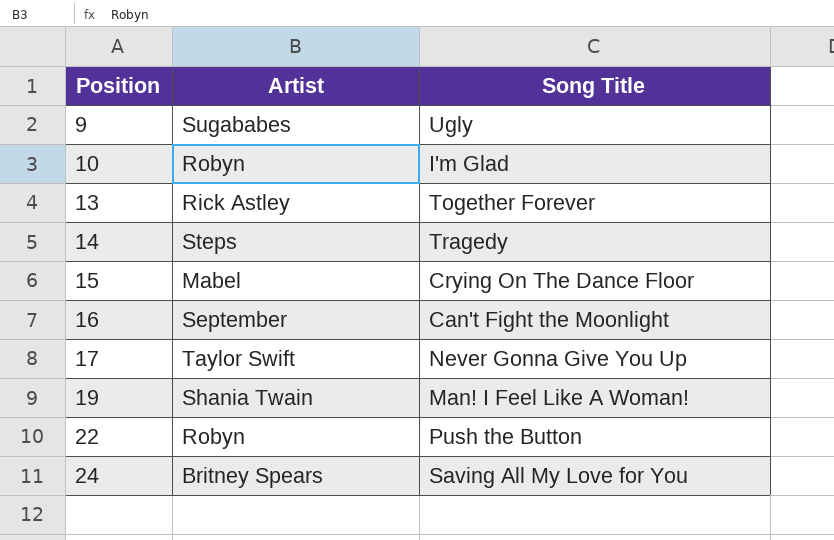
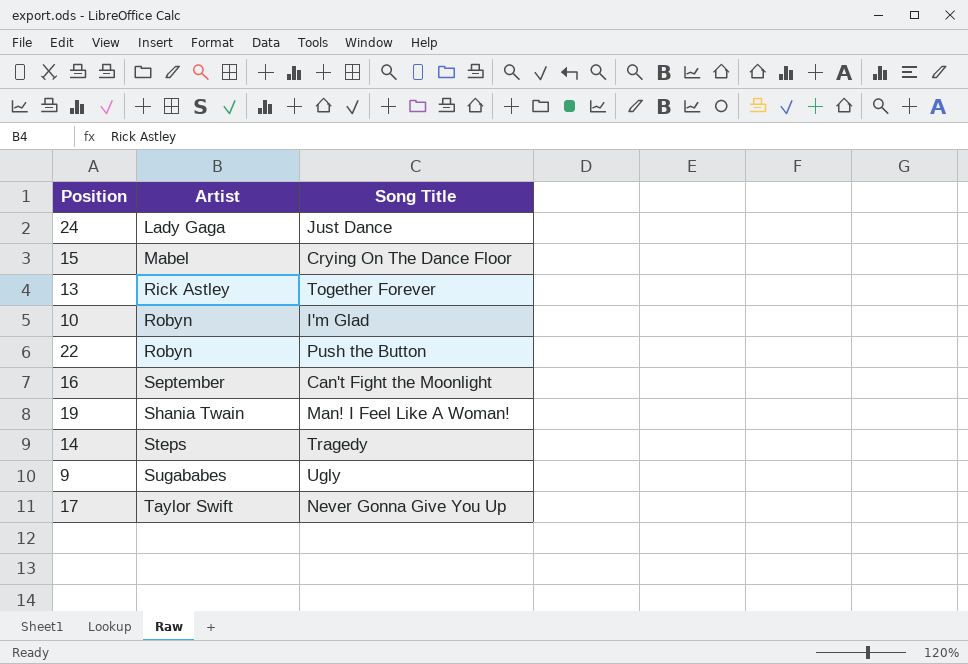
row order: Position ascending -> Artist ascending
24 | Artist: Britney Spears -> Lady Gaga
24 | Song Title: Saving All My Love for You -> Just Dance

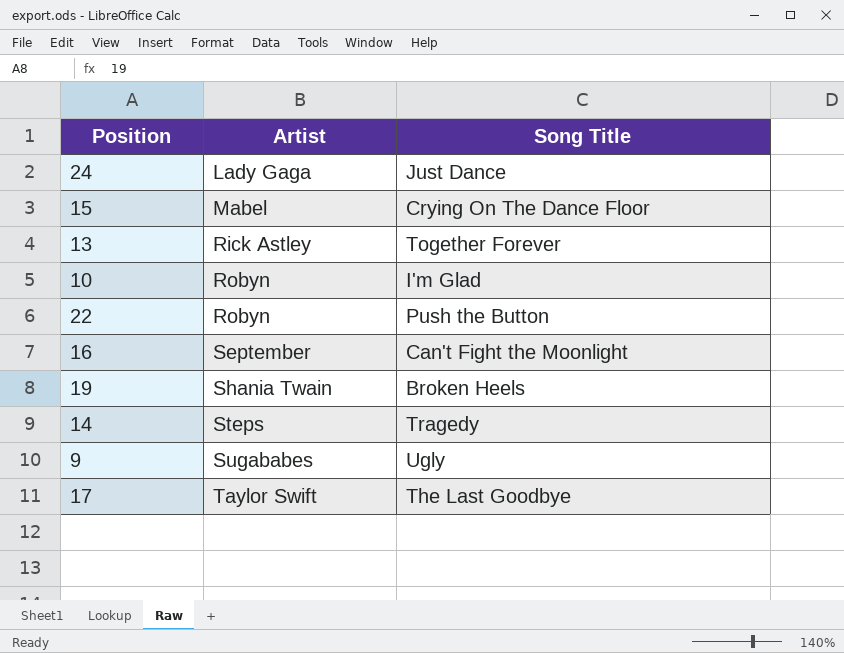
19 | Song Title: Man! I Feel Like A Woman! -> Broken Heels
17 | Song Title: Never Gonna Give You Up -> The Last Goodbye

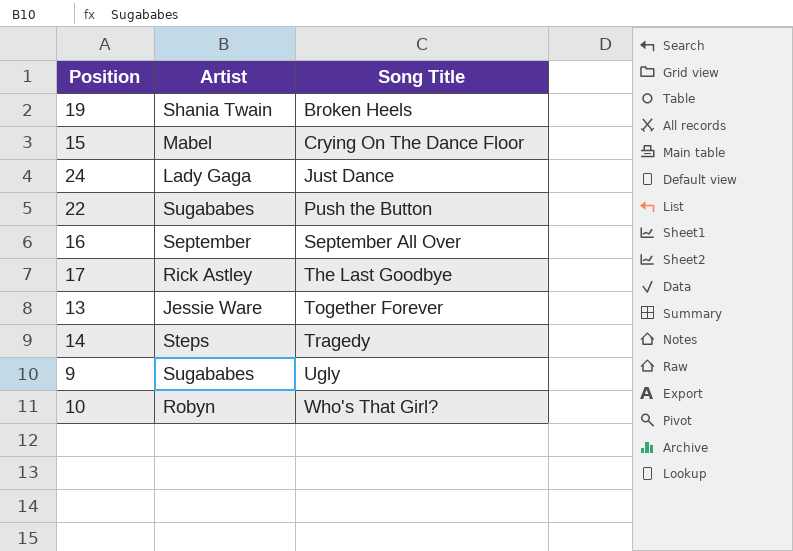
row order: Artist ascending -> Song Title ascending
22 | Artist: Robyn -> Sugababes
16 | Song Title: Can't Fight the Moonlight -> September All Over
17 | Artist: Taylor Swift -> Rick Astley
13 | Artist: Rick Astley -> Jessie Ware
10 | Song Title: I'm Glad -> Who's That Girl?

